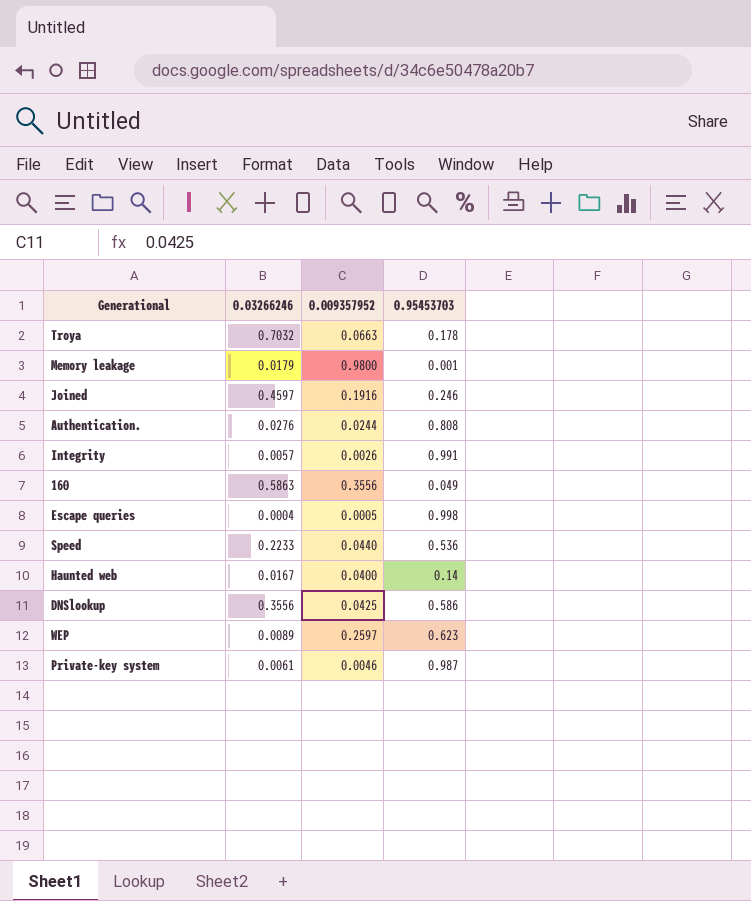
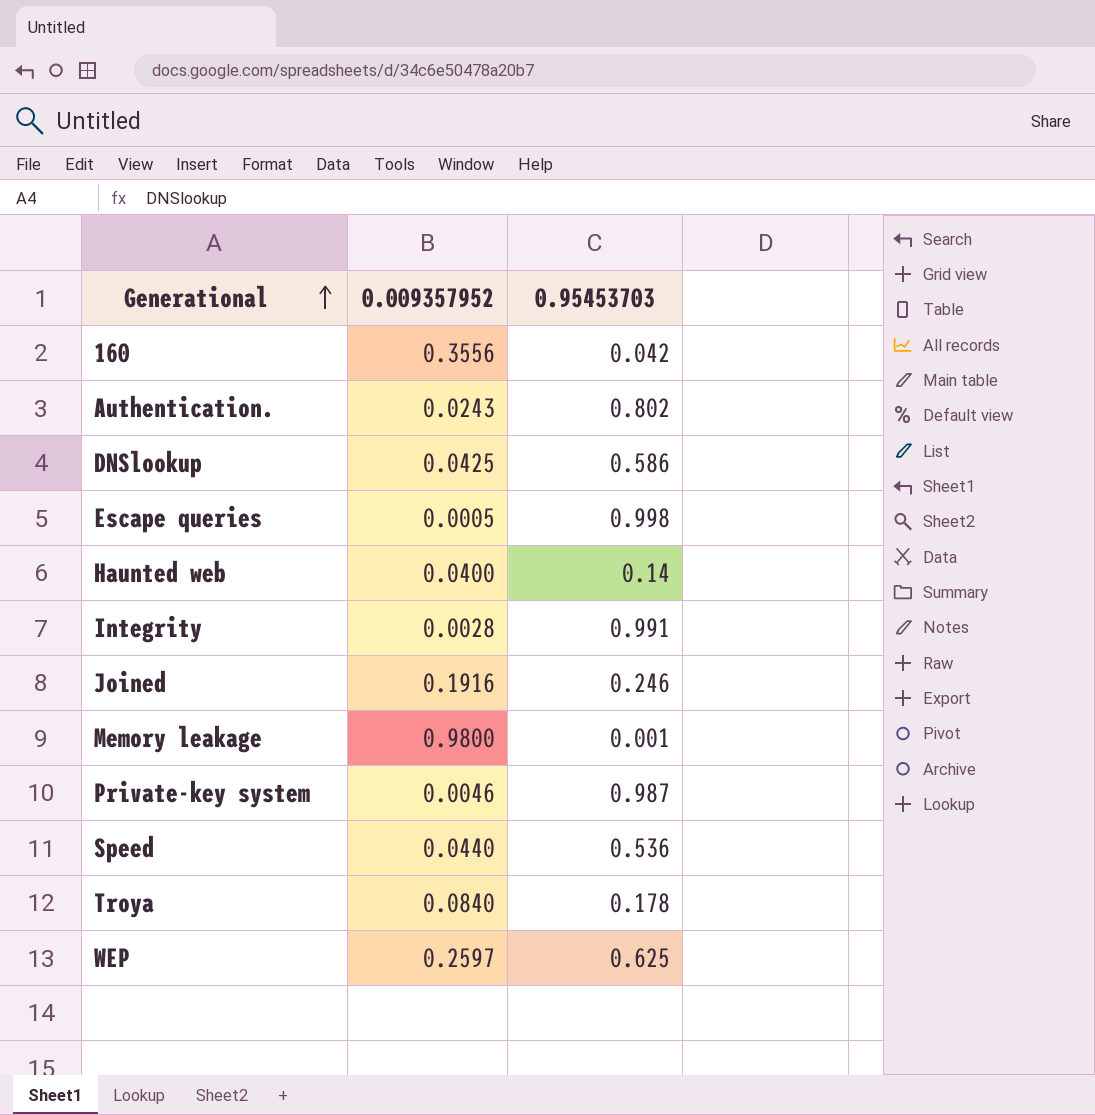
row order: none -> Generational ascending
column 0.03266246 | position: 2 -> none
160 | 0.95453703: 0.049 -> 0.042
Authentication. | 0.009357952: 0.0244 -> 0.0243
Authentication. | 0.95453703: 0.808 -> 0.802
Integrity | 0.009357952: 0.0026 -> 0.0028
Troya | 0.009357952: 0.0663 -> 0.0840
WEP | 0.95453703: 0.623 -> 0.625

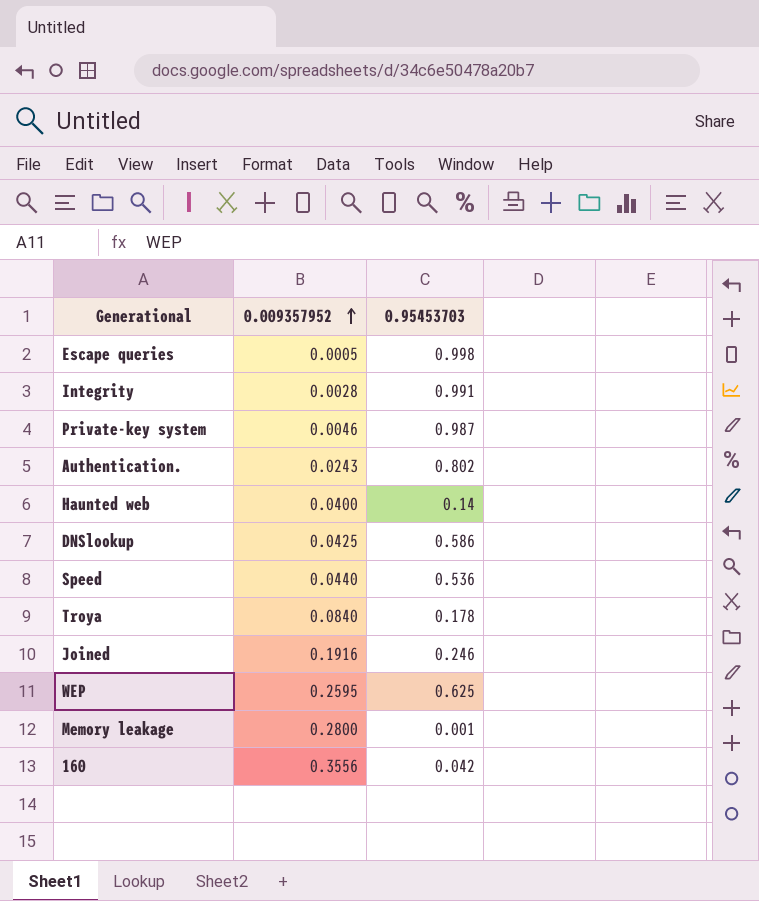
row order: Generational ascending -> 0.009357952 ascending
WEP | 0.009357952: 0.2597 -> 0.2595
Memory leakage | 0.009357952: 0.9800 -> 0.2800

